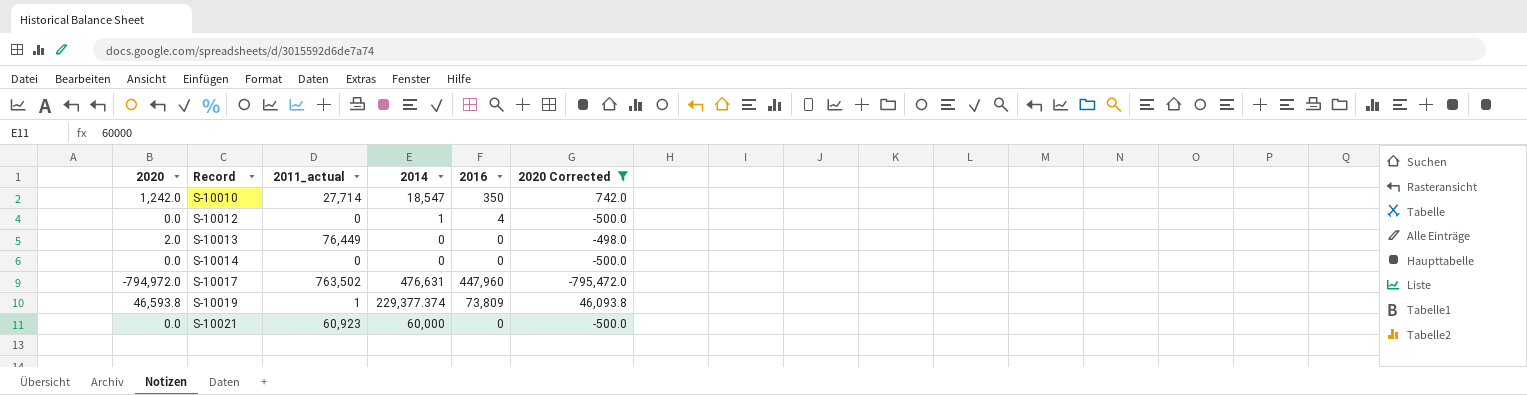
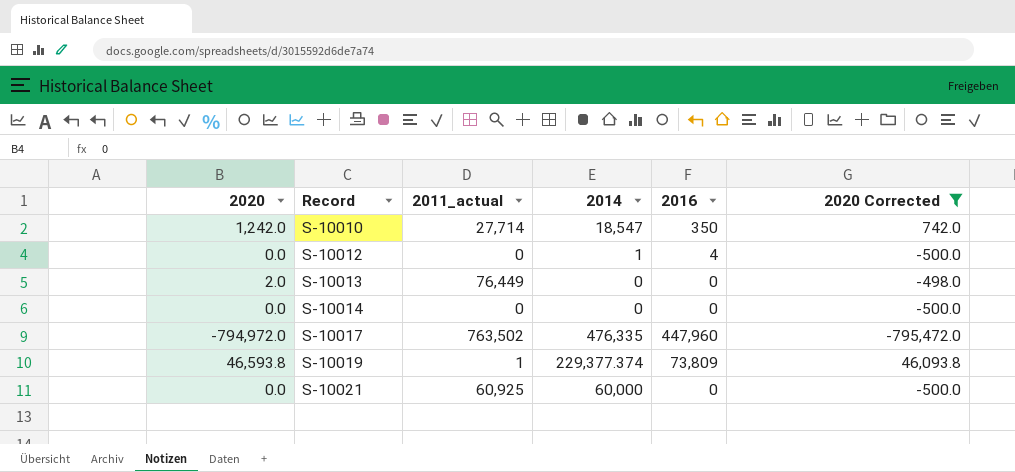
S-10017 | 2014: 476,631 -> 476,335
S-10021 | 2011_actual: 60,923 -> 60,925

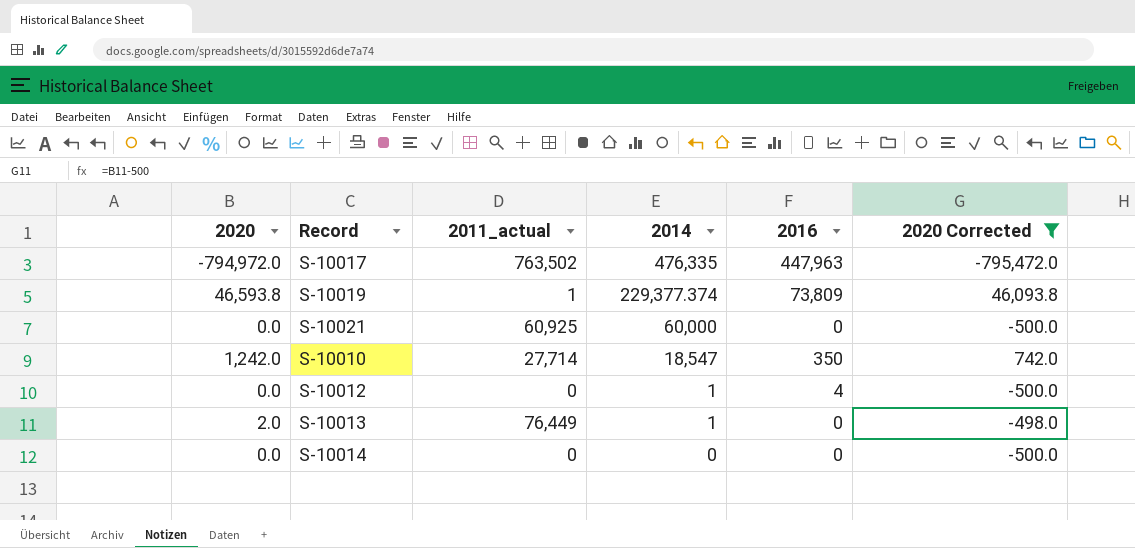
row order: Record ascending -> 2014 descending
S-10017 | 2016: 447,960 -> 447,963
S-10013 | 2014: 0 -> 1

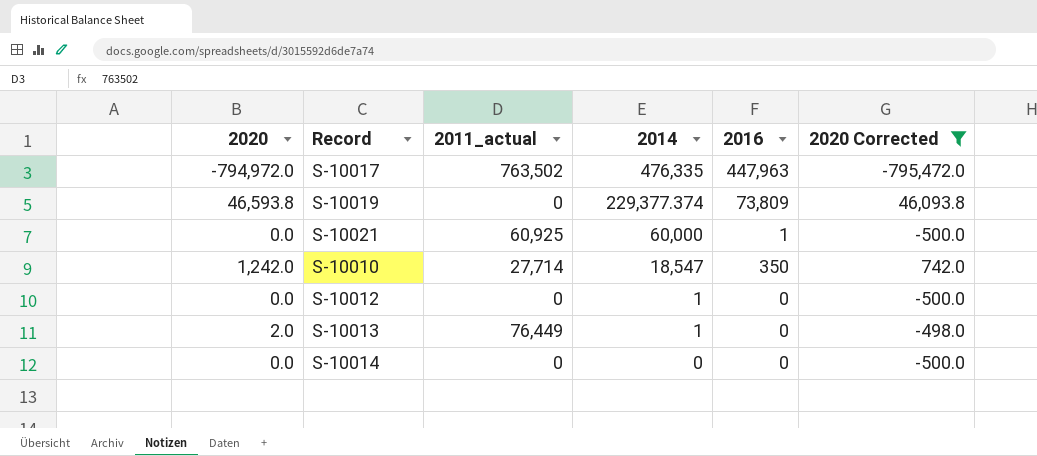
S-10019 | 2011_actual: 1 -> 0
S-10021 | 2016: 0 -> 1
S-10012 | 2016: 4 -> 0

